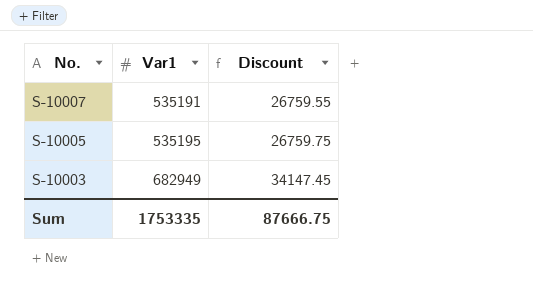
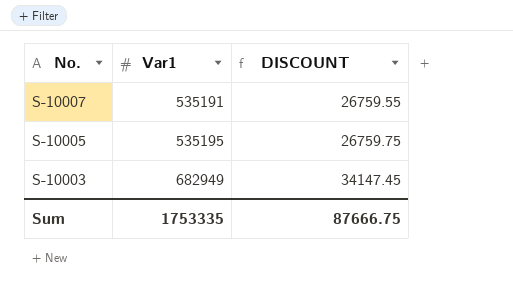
column name: Discount -> DISCOUNT

